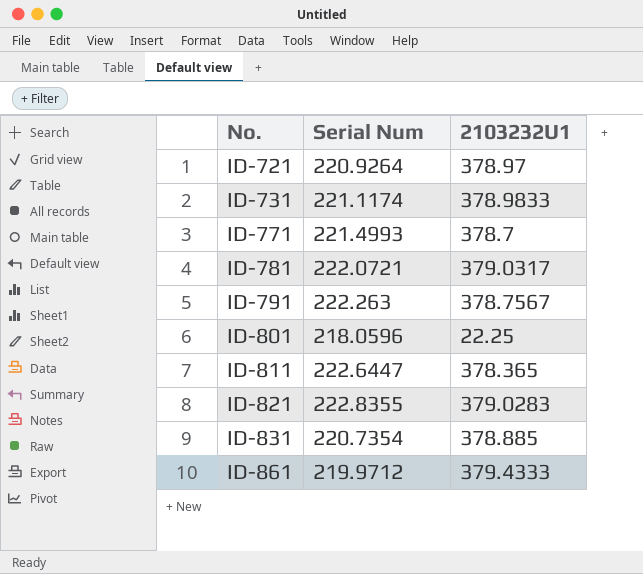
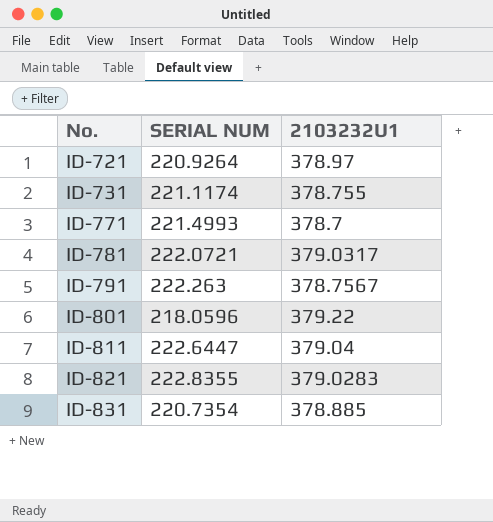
column name: Serial Num -> SERIAL NUM
row ID-861: 219.9712 | 379.4333 -> none
ID-731 | 2103232U1: 378.9833 -> 378.755
ID-801 | 2103232U1: 22.25 -> 379.22
ID-811 | 2103232U1: 378.365 -> 379.04

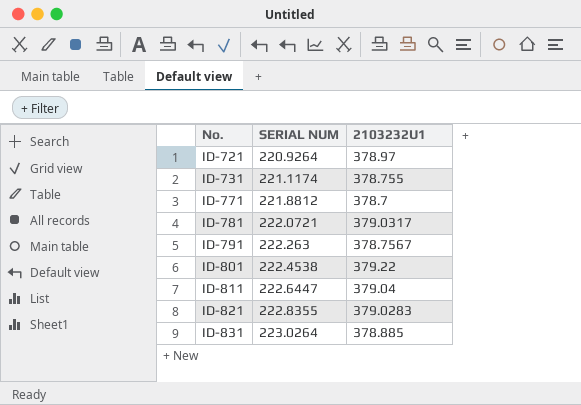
ID-771 | SERIAL NUM: 221.4993 -> 221.8812
ID-801 | SERIAL NUM: 218.0596 -> 222.4538
ID-831 | SERIAL NUM: 220.7354 -> 223.0264

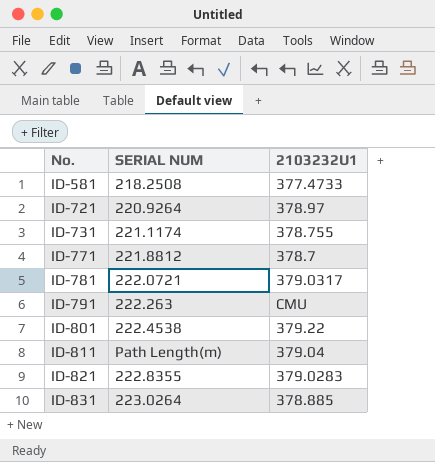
row ID-581: none -> 218.2508 | 377.4733
ID-791 | 2103232U1: 378.7567 -> CMU
ID-811 | SERIAL NUM: 222.6447 -> Path Length(m)

